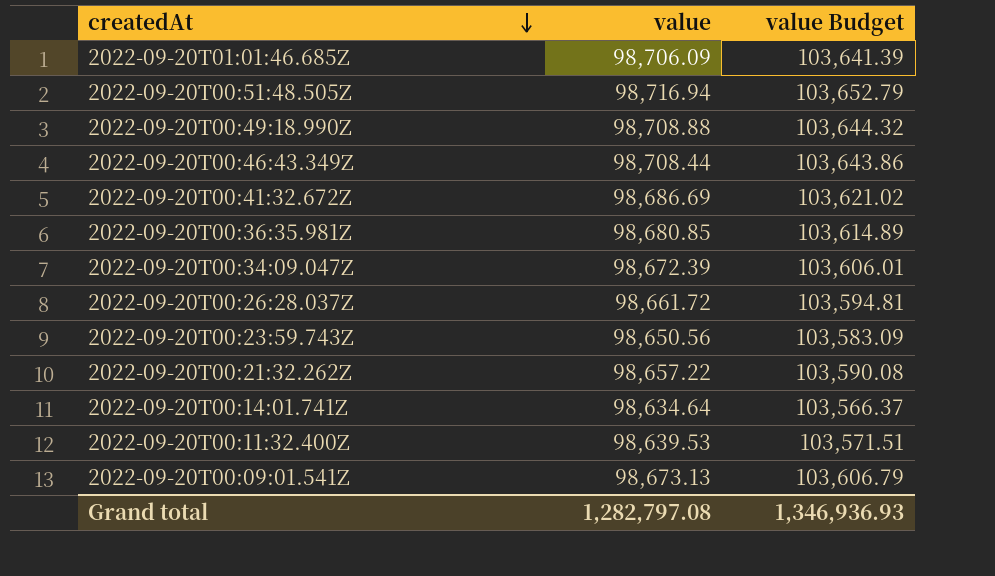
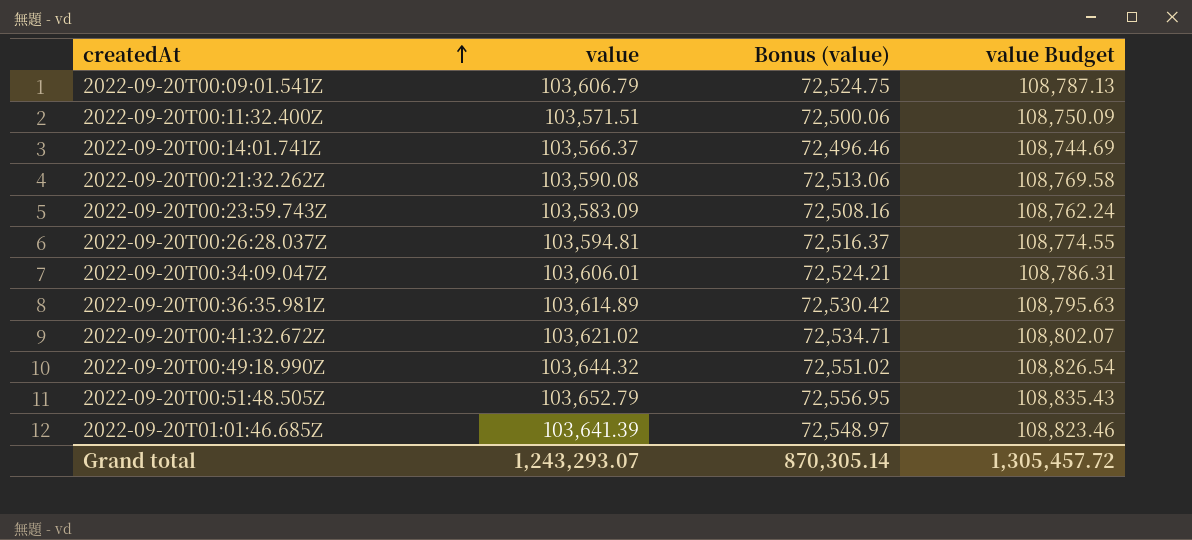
row order: createdAt descending -> createdAt ascending
column Bonus (value) | formula: none -> [value] * 0.7
row 2022-09-20T00:46:43.349Z: 98,708.44 | 103,643.86 -> none
2022-09-20T00:09:01.541Z | value: 98,673.13 -> 103,606.79
2022-09-20T00:09:01.541Z | value Budget: 103,606.79 -> 108,787.13
2022-09-20T00:11:32.400Z | value: 98,639.53 -> 103,571.51
2022-09-20T00:11:32.400Z | value Budget: 103,571.51 -> 108,750.09
2022-09-20T00:14:01.741Z | value: 98,634.64 -> 103,566.37
2022-09-20T00:14:01.741Z | value Budget: 103,566.37 -> 108,744.69
2022-09-20T00:21:32.262Z | value: 98,657.22 -> 103,590.08
2022-09-20T00:21:32.262Z | value Budget: 103,590.08 -> 108,769.58
2022-09-20T00:23:59.743Z | value: 98,650.56 -> 103,583.09
2022-09-20T00:23:59.743Z | value Budget: 103,583.09 -> 108,762.24
2022-09-20T00:26:28.037Z | value: 98,661.72 -> 103,594.81
2022-09-20T00:26:28.037Z | value Budget: 103,594.81 -> 108,774.55
2022-09-20T00:34:09.047Z | value: 98,672.39 -> 103,606.01
2022-09-20T00:34:09.047Z | value Budget: 103,606.01 -> 108,786.31
2022-09-20T00:36:35.981Z | value: 98,680.85 -> 103,614.89
2022-09-20T00:36:35.981Z | value Budget: 103,614.89 -> 108,795.63
2022-09-20T00:41:32.672Z | value: 98,686.69 -> 103,621.02
2022-09-20T00:41:32.672Z | value Budget: 103,621.02 -> 108,802.07
2022-09-20T00:49:18.990Z | value: 98,708.88 -> 103,644.32
2022-09-20T00:49:18.990Z | value Budget: 103,644.32 -> 108,826.54
2022-09-20T00:51:48.505Z | value: 98,716.94 -> 103,652.79
2022-09-20T00:51:48.505Z | value Budget: 103,652.79 -> 108,835.43
2022-09-20T01:01:46.685Z | value: 98,706.09 -> 103,641.39
2022-09-20T01:01:46.685Z | value Budget: 103,641.39 -> 108,823.46
Grand total | value: 1,282,797.08 -> 1,243,293.07
Grand total | value Budget: 1,346,936.93 -> 1,305,457.72

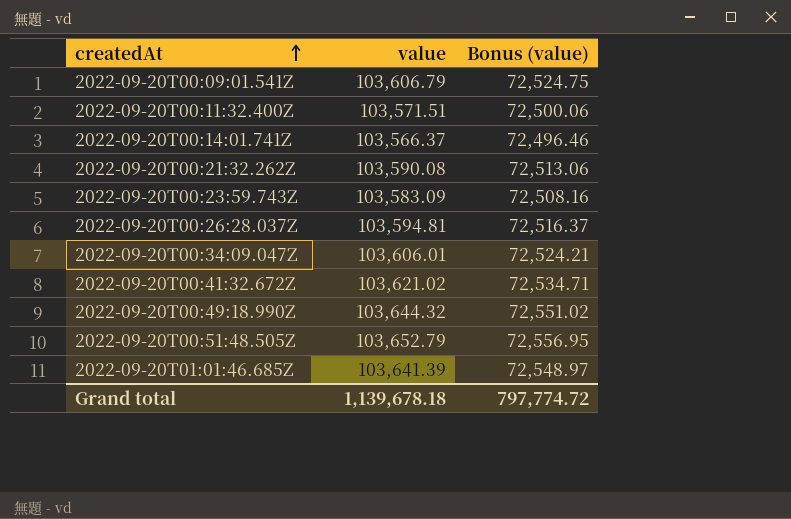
column value Budget | formula: [value] * 1.05 -> none
row 2022-09-20T00:36:35.981Z: 103,614.89 | 72,530.42 | 108,795.63 -> none
Grand total | value: 1,243,293.07 -> 1,139,678.18
Grand total | Bonus (value): 870,305.14 -> 797,774.72

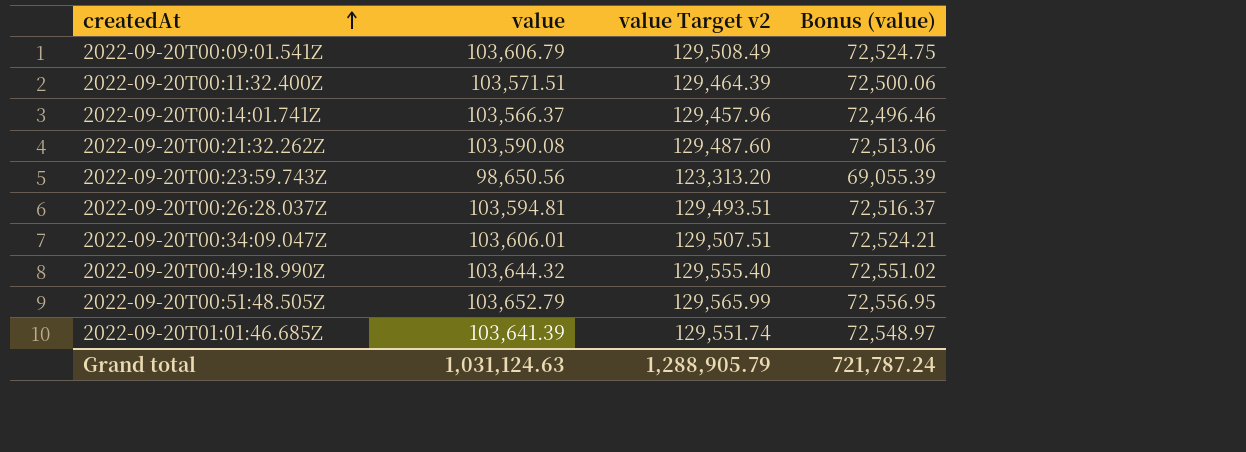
column value Target v2 | formula: none -> [value] * 1.25
row 2022-09-20T00:41:32.672Z: 103,621.02 | 72,534.71 -> none
2022-09-20T00:23:59.743Z | value: 103,583.09 -> 98,650.56
2022-09-20T00:23:59.743Z | Bonus (value): 72,508.16 -> 69,055.39
Grand total | value: 1,139,678.18 -> 1,031,124.63
Grand total | Bonus (value): 797,774.72 -> 721,787.24

